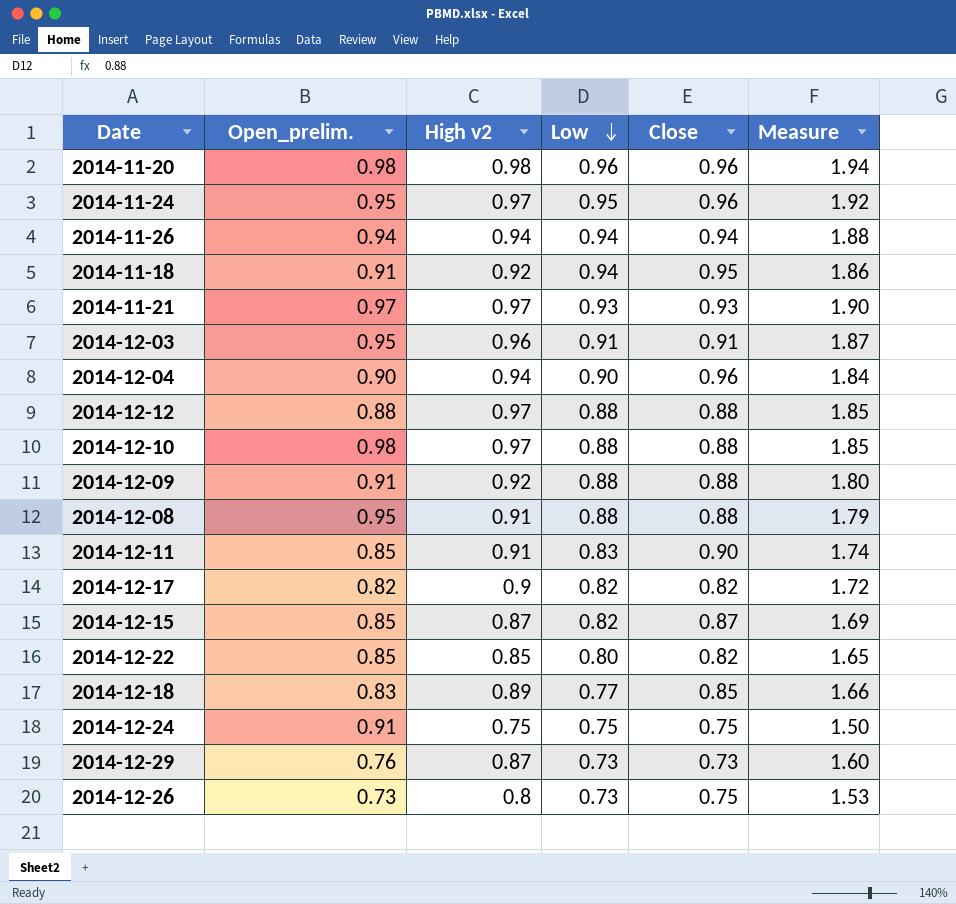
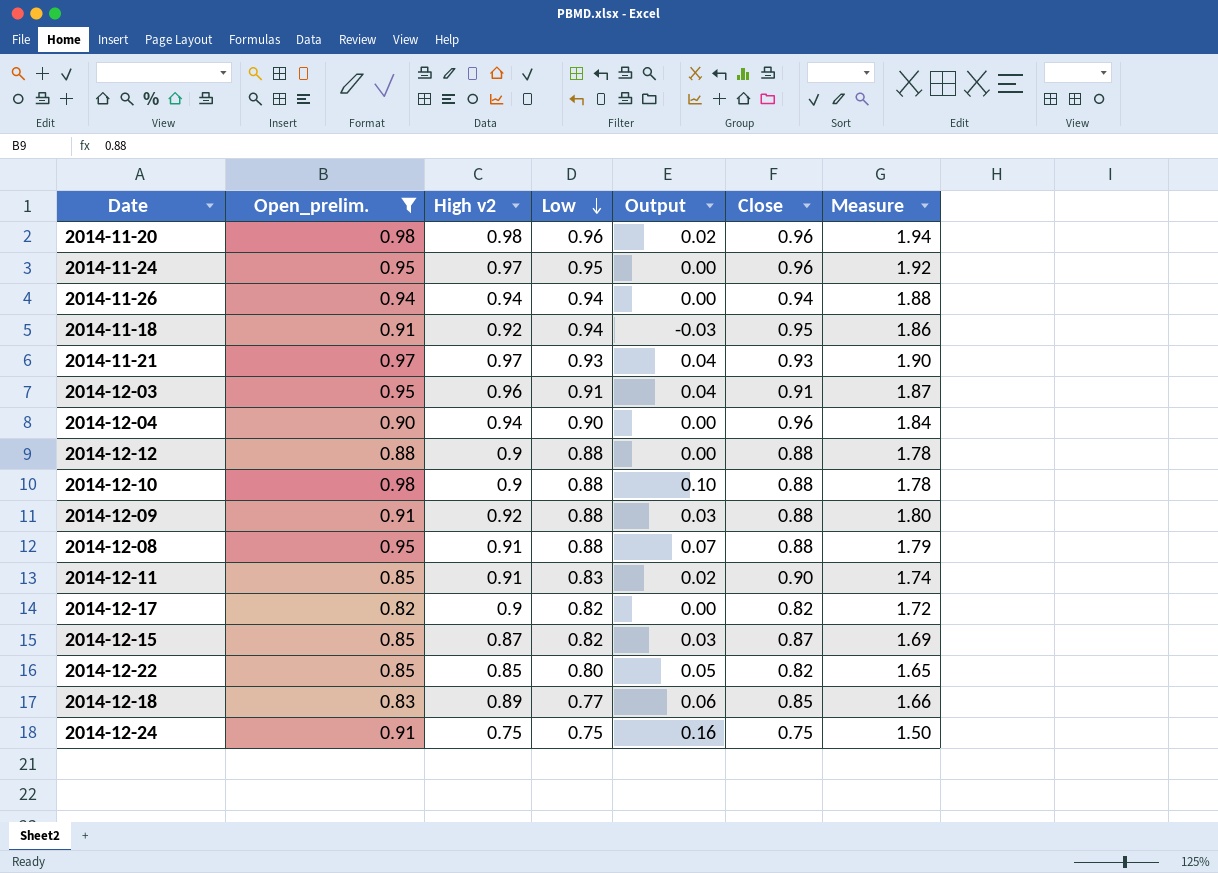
filter: none -> Open_prelim. >= 0.82
column Output | formula: none -> [Open_prelim.] - [Low]
2014-12-12 | High v2: 0.97 -> 0.9
2014-12-12 | Measure: 1.85 -> 1.78
2014-12-10 | High v2: 0.97 -> 0.9
2014-12-10 | Measure: 1.85 -> 1.78

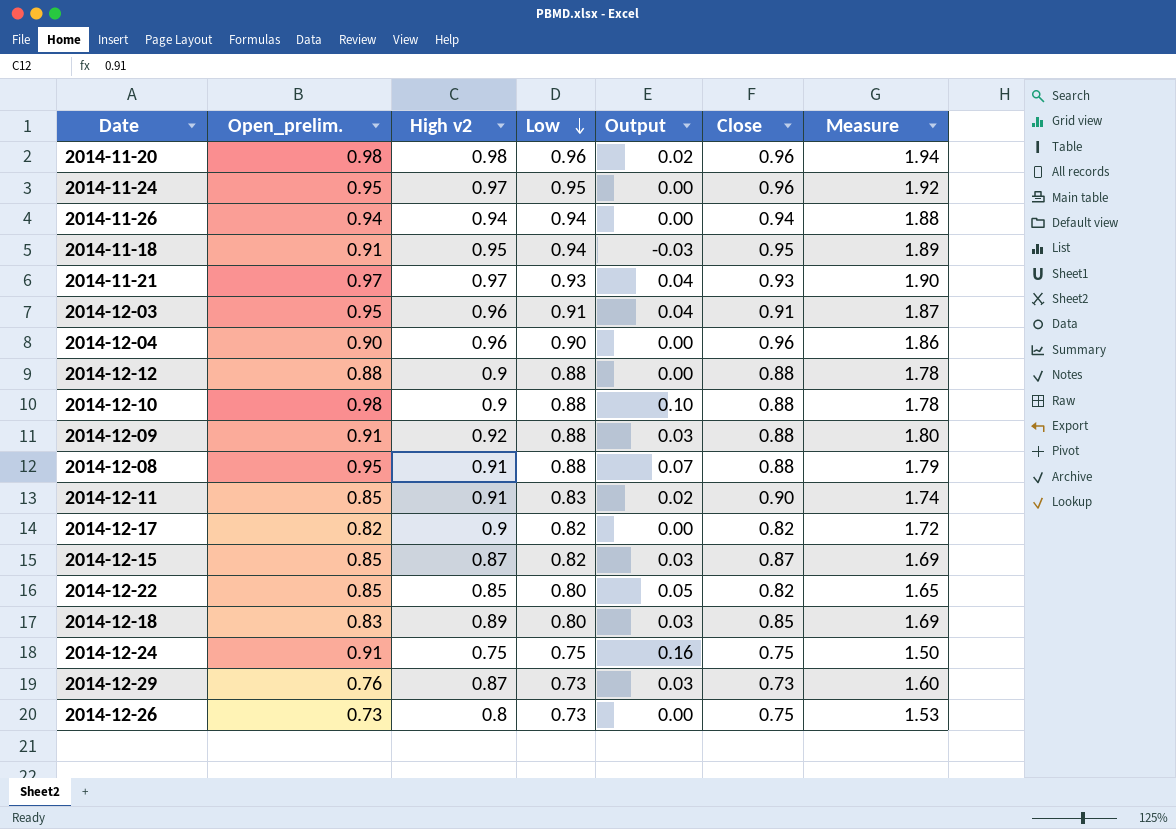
filter: Open_prelim. >= 0.82 -> none
2014-11-18 | High v2: 0.92 -> 0.95
2014-11-18 | Measure: 1.86 -> 1.89
2014-12-04 | High v2: 0.94 -> 0.96
2014-12-04 | Measure: 1.84 -> 1.86
2014-12-18 | Low: 0.77 -> 0.80
2014-12-18 | Output: 0.06 -> 0.03
2014-12-18 | Measure: 1.66 -> 1.69

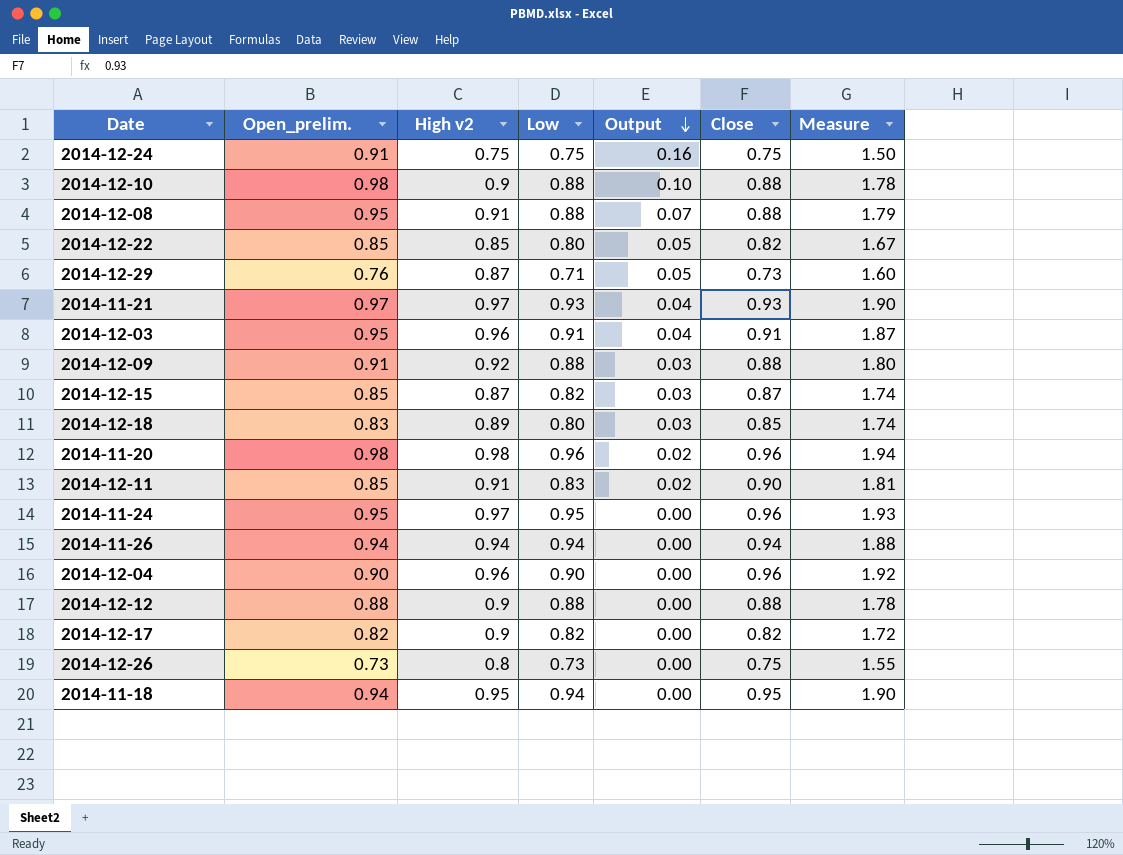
row order: Low descending -> Output descending
column Measure | formula: [High v2] + [Low] -> [High v2] + [Close]
2014-12-29 | Low: 0.73 -> 0.71
2014-12-29 | Output: 0.03 -> 0.05
2014-11-18 | Open_prelim.: 0.91 -> 0.94
2014-11-18 | Output: -0.03 -> 0.00

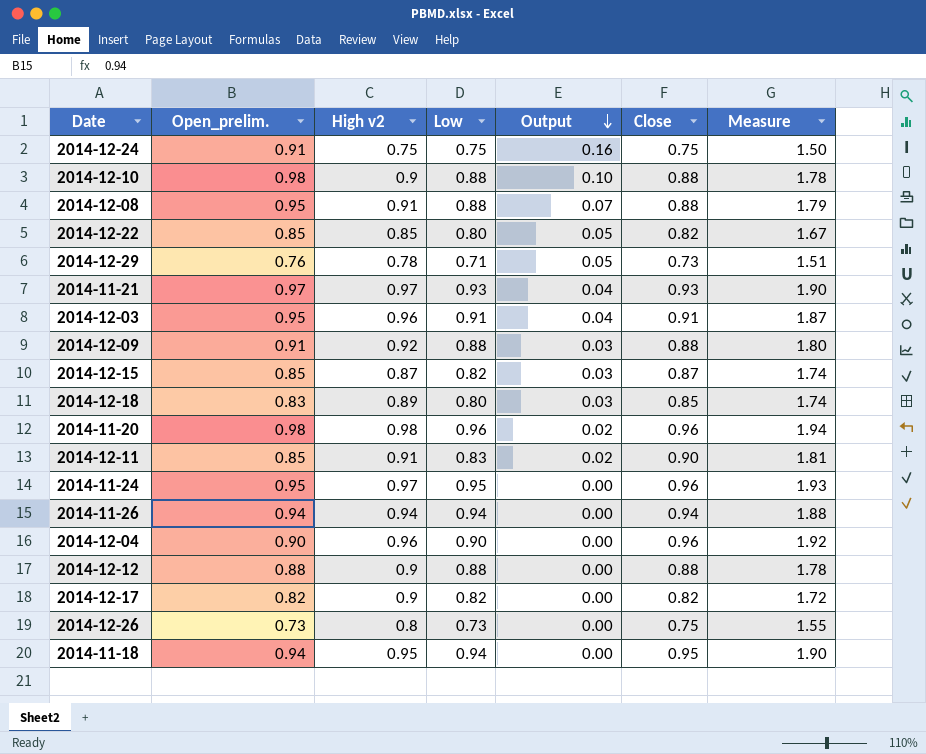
2014-12-29 | High v2: 0.87 -> 0.78
2014-12-29 | Measure: 1.60 -> 1.51

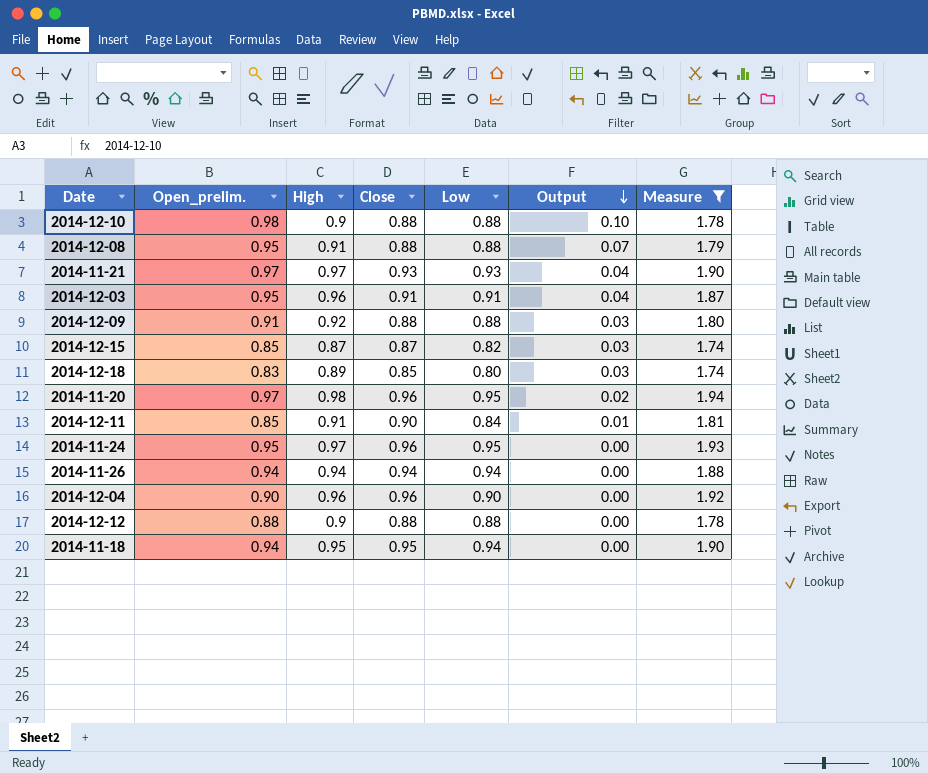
filter: none -> Measure >= 1.74
column name: High v2 -> High
column Close | position: 6 -> 4
2014-11-20 | Open_prelim.: 0.98 -> 0.97
2014-11-20 | Low: 0.96 -> 0.95
2014-12-11 | Low: 0.83 -> 0.84
2014-12-11 | Output: 0.02 -> 0.01

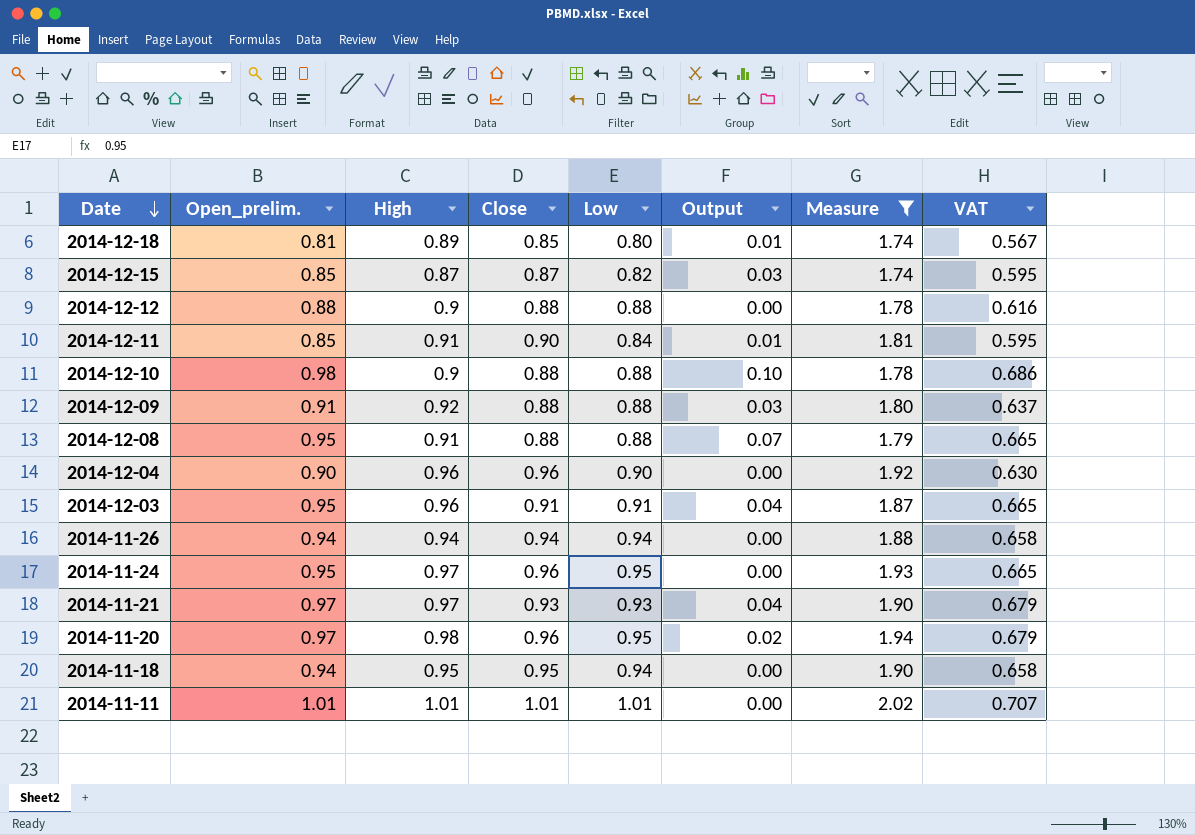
row order: Output descending -> Date descending
column VAT | formula: none -> [Open_prelim.] * 0.7
2014-12-18 | Open_prelim.: 0.83 -> 0.81
2014-12-18 | Output: 0.03 -> 0.01
row 2014-11-11: none -> 1.01 | 1.01 | 1.01 | 1.01 | 0.00 | 2.02 | 0.707

